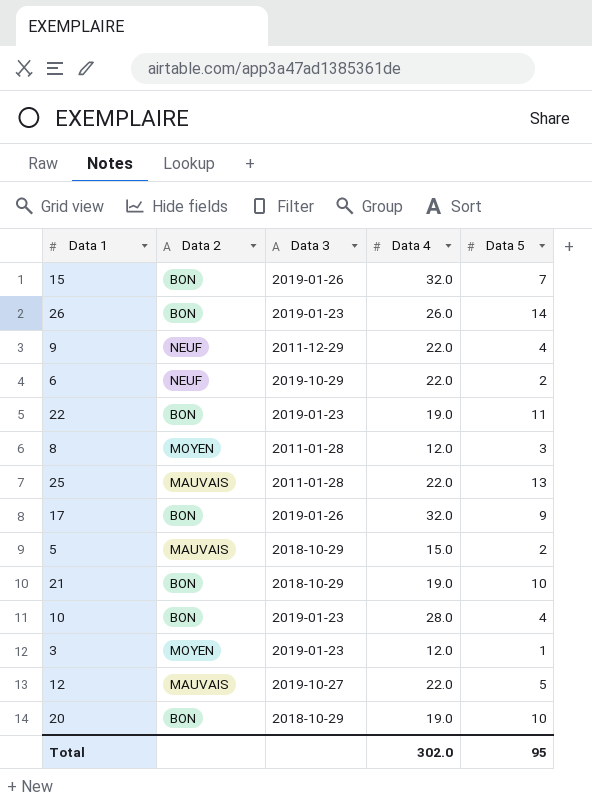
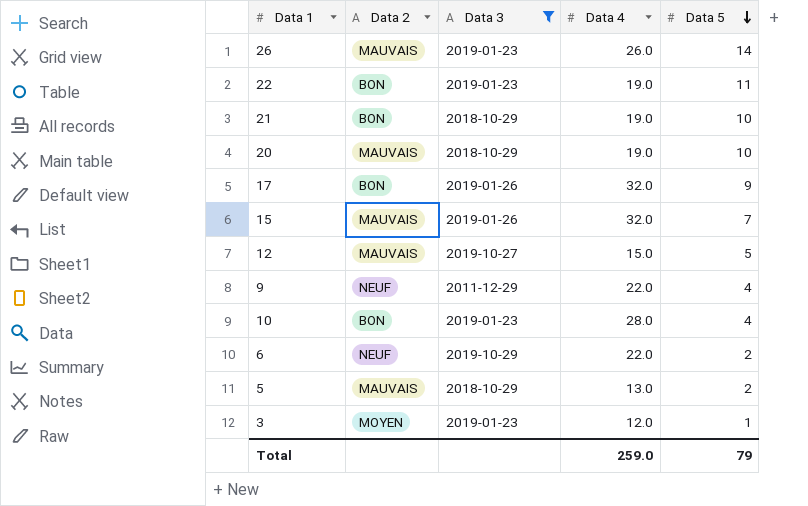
filter: none -> Data 3 != 2011-01-28
row order: none -> Data 5 descending
26 | Data 2: BON -> MAUVAIS
20 | Data 2: BON -> MAUVAIS
15 | Data 2: BON -> MAUVAIS
12 | Data 4: 22.0 -> 15.0
5 | Data 4: 15.0 -> 13.0
Total | Data 4: 302.0 -> 259.0
Total | Data 5: 95 -> 79

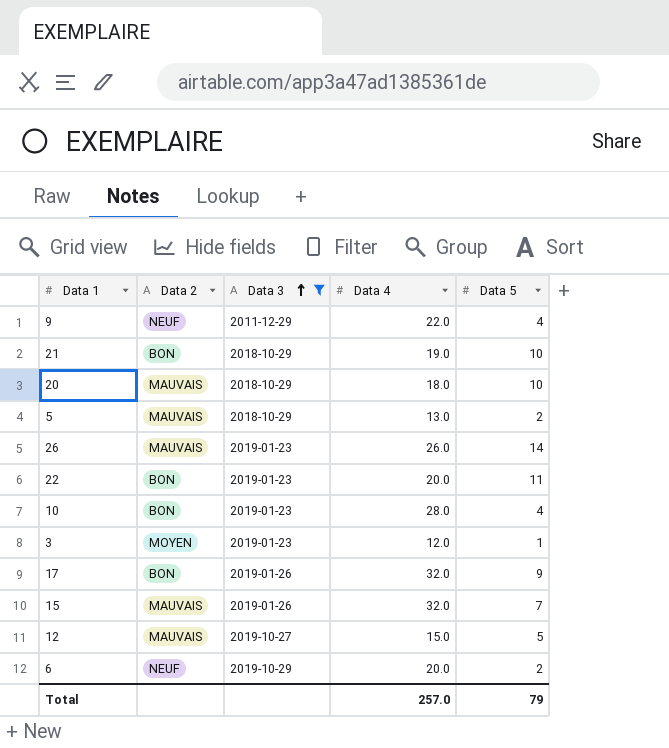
row order: Data 5 descending -> Data 3 ascending
20 | Data 4: 19.0 -> 18.0
22 | Data 4: 19.0 -> 20.0
6 | Data 4: 22.0 -> 20.0
Total | Data 4: 259.0 -> 257.0

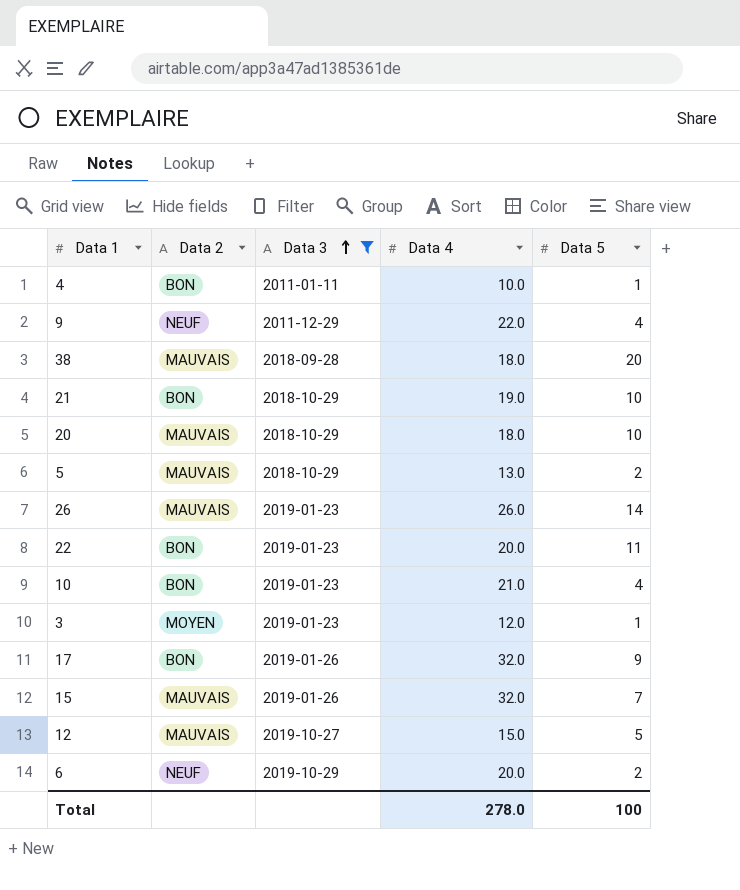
row 4: none -> BON | 2011-01-11 | 10.0 | 1
row 38: none -> MAUVAIS | 2018-09-28 | 18.0 | 20
10 | Data 4: 28.0 -> 21.0
Total | Data 4: 257.0 -> 278.0
Total | Data 5: 79 -> 100

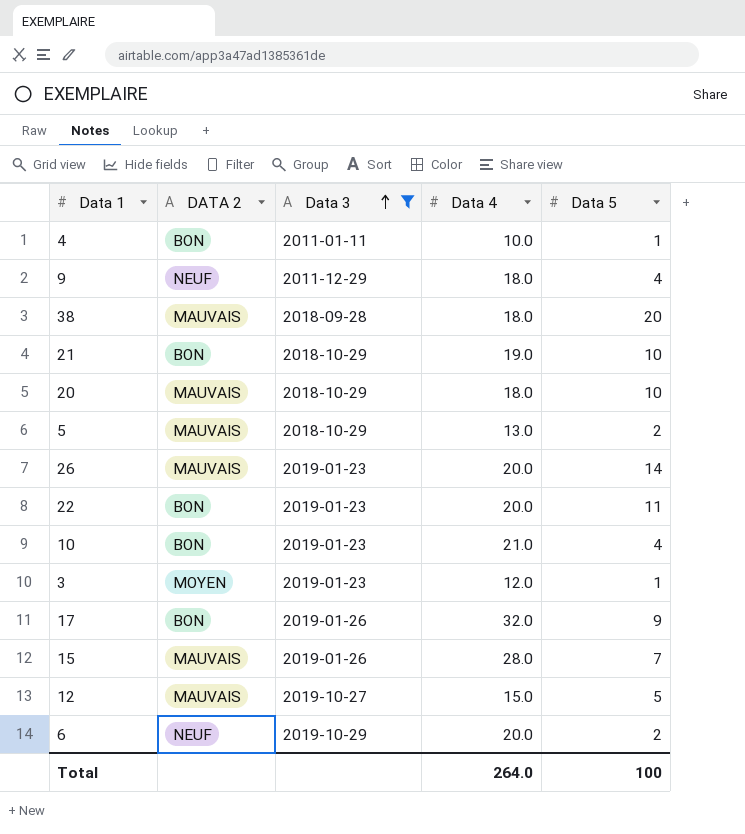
column name: Data 2 -> DATA 2
9 | Data 4: 22.0 -> 18.0
26 | Data 4: 26.0 -> 20.0
15 | Data 4: 32.0 -> 28.0
Total | Data 4: 278.0 -> 264.0

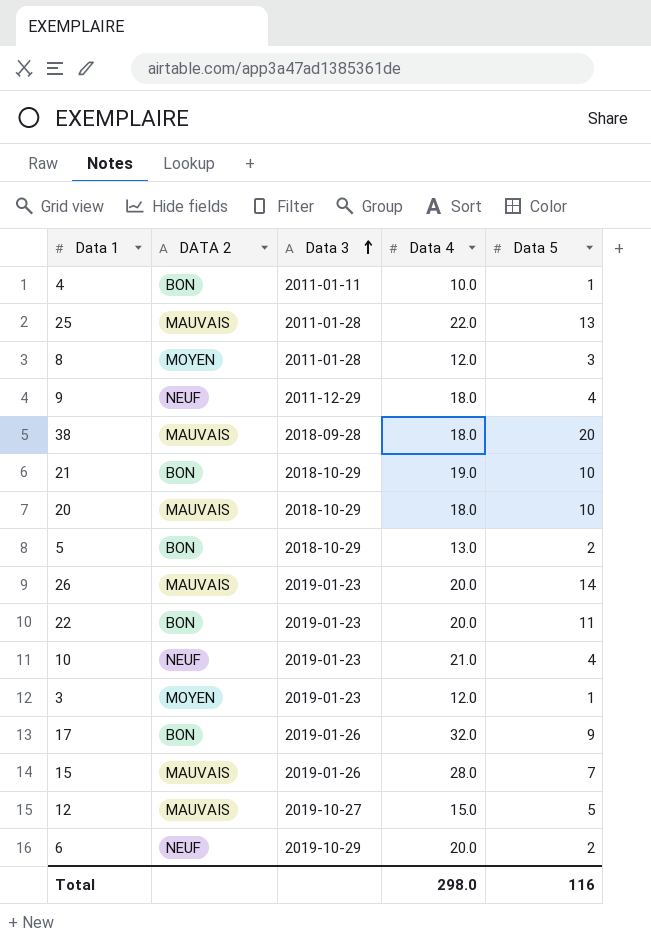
filter: Data 3 != 2011-01-28 -> none
5 | DATA 2: MAUVAIS -> BON
10 | DATA 2: BON -> NEUF
Total | Data 4: 264.0 -> 298.0
Total | Data 5: 100 -> 116

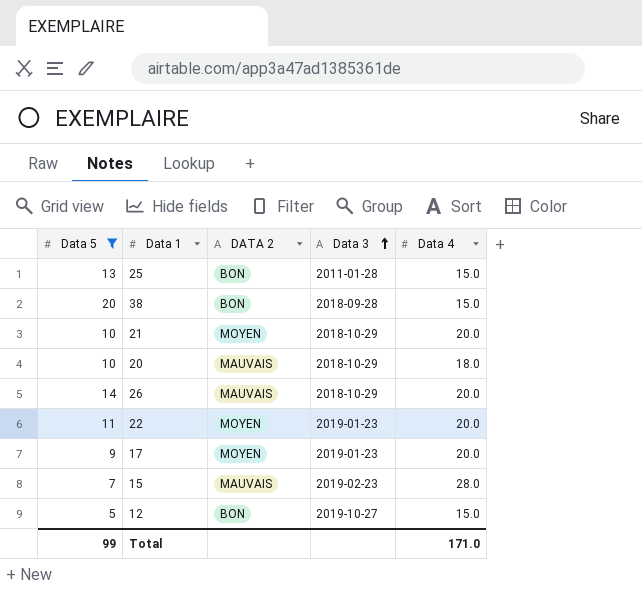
filter: none -> Data 5 >= 5
column Data 5 | position: 5 -> 1
25 | DATA 2: MAUVAIS -> BON
25 | Data 4: 22.0 -> 15.0
38 | DATA 2: MAUVAIS -> BON
38 | Data 4: 18.0 -> 15.0
21 | DATA 2: BON -> MOYEN
21 | Data 4: 19.0 -> 20.0
26 | Data 3: 2019-01-23 -> 2018-10-29
22 | DATA 2: BON -> MOYEN
17 | DATA 2: BON -> MOYEN
17 | Data 3: 2019-01-26 -> 2019-01-23
17 | Data 4: 32.0 -> 20.0
15 | Data 3: 2019-01-26 -> 2019-02-23
12 | DATA 2: MAUVAIS -> BON
Total | Data 5: 116 -> 99
Total | Data 4: 298.0 -> 171.0

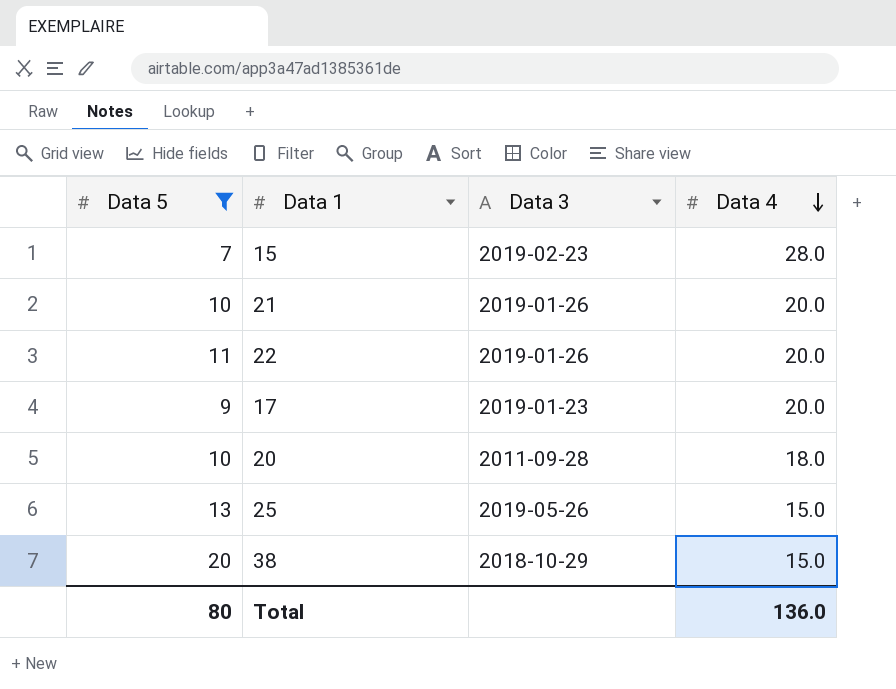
row order: Data 3 ascending -> Data 4 descending
column DATA 2 | position: 3 -> none
row 26: 14 | MAUVAIS | 2018-10-29 | 20.0 -> none
row 12: 5 | BON | 2019-10-27 | 15.0 -> none
21 | Data 3: 2018-10-29 -> 2019-01-26
22 | Data 3: 2019-01-23 -> 2019-01-26
20 | Data 3: 2018-10-29 -> 2011-09-28
25 | Data 3: 2011-01-28 -> 2019-05-26
38 | Data 3: 2018-09-28 -> 2018-10-29
Total | Data 5: 99 -> 80
Total | Data 4: 171.0 -> 136.0

